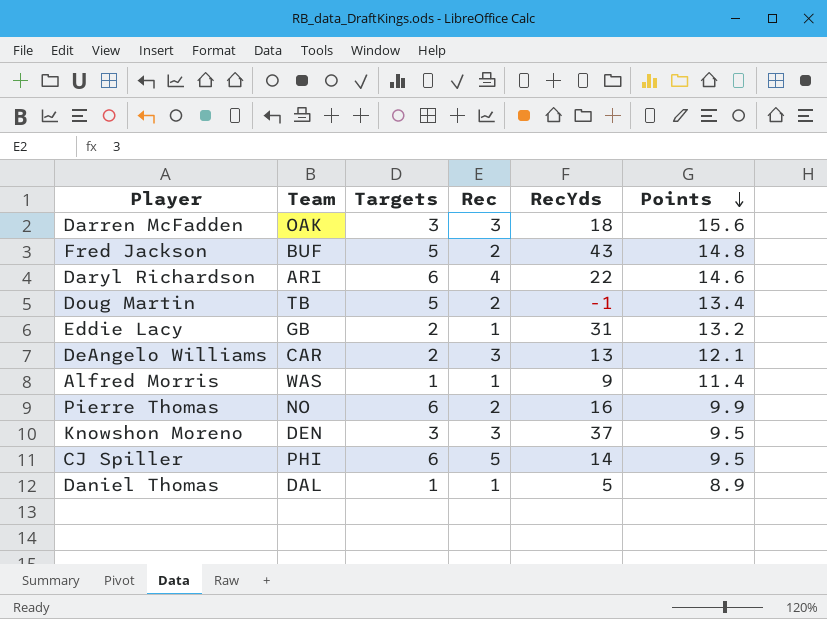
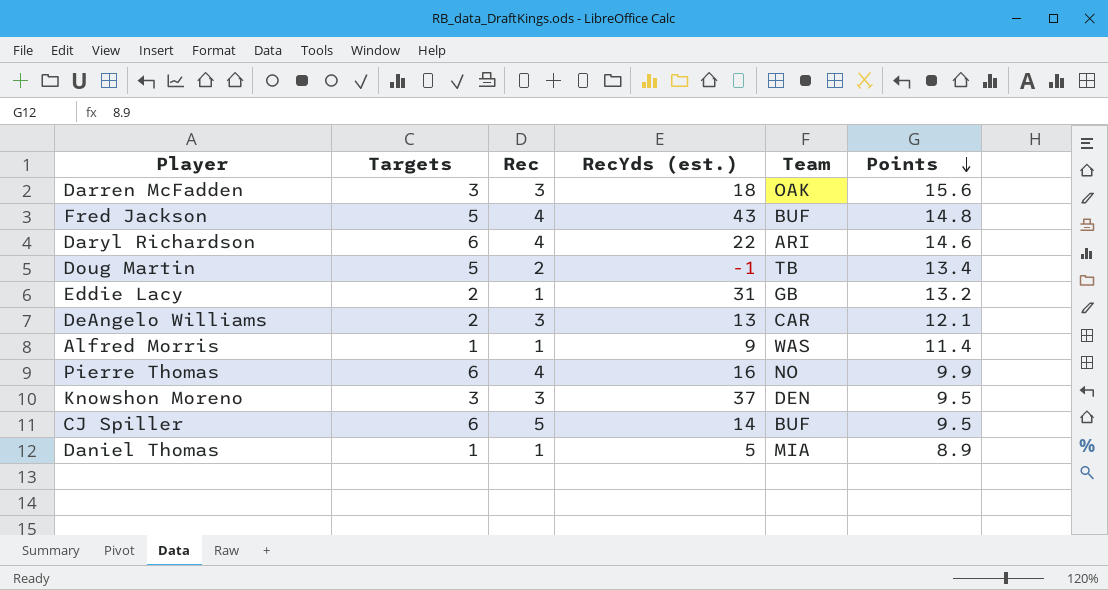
column name: RecYds -> RecYds (est.)
column Team | position: 2 -> 5
Fred Jackson | Rec: 2 -> 4
Pierre Thomas | Rec: 2 -> 4
CJ Spiller | Team: PHI -> BUF
Daniel Thomas | Team: DAL -> MIA

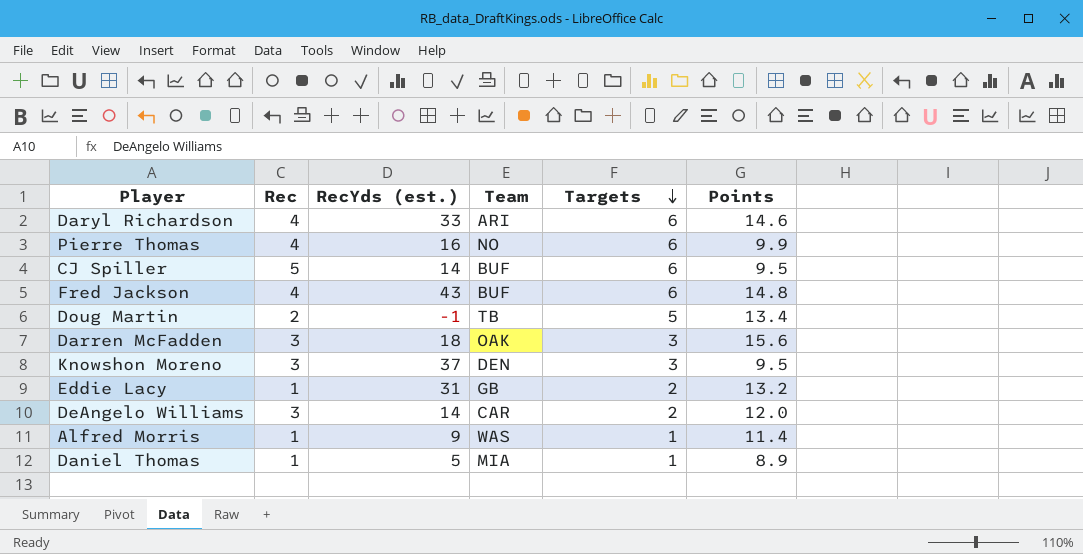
row order: Points descending -> Targets descending
column Targets | position: 2 -> 5
Daryl Richardson | RecYds (est.): 22 -> 33
Fred Jackson | Targets: 5 -> 6
DeAngelo Williams | RecYds (est.): 13 -> 14
DeAngelo Williams | Points: 12.1 -> 12.0

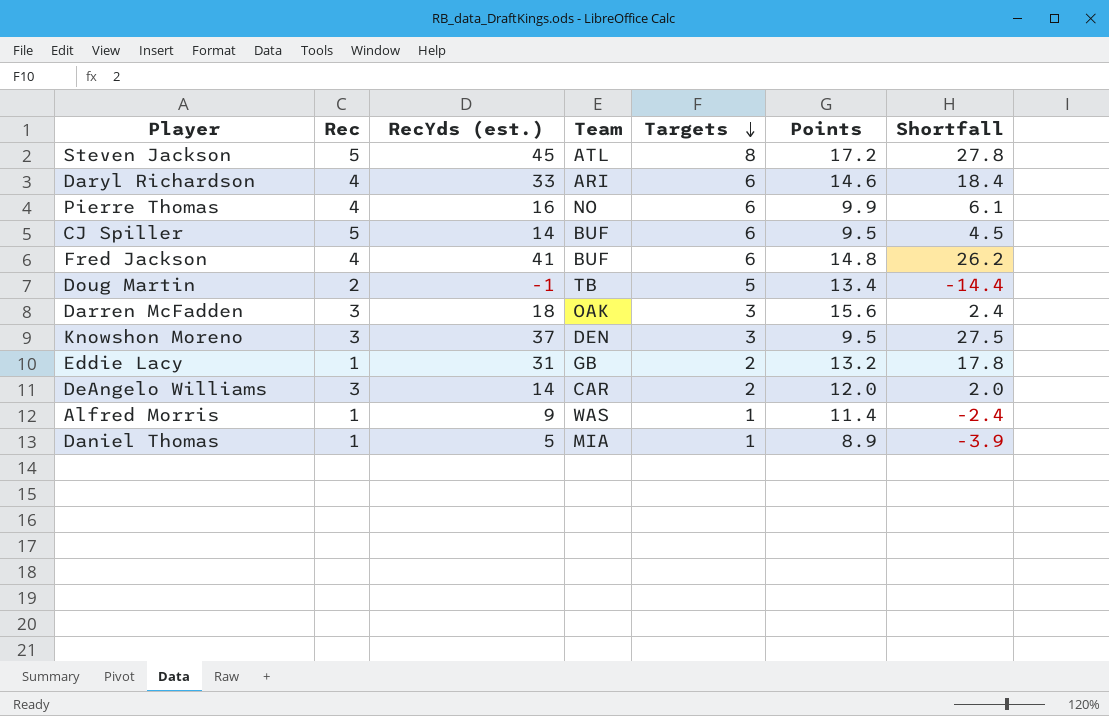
column Shortfall | formula: none -> [RecYds (est.)] - [Points]
row Steven Jackson: none -> 5 | 45 | ATL | 8 | 17.2 | 27.8
Fred Jackson | RecYds (est.): 43 -> 41

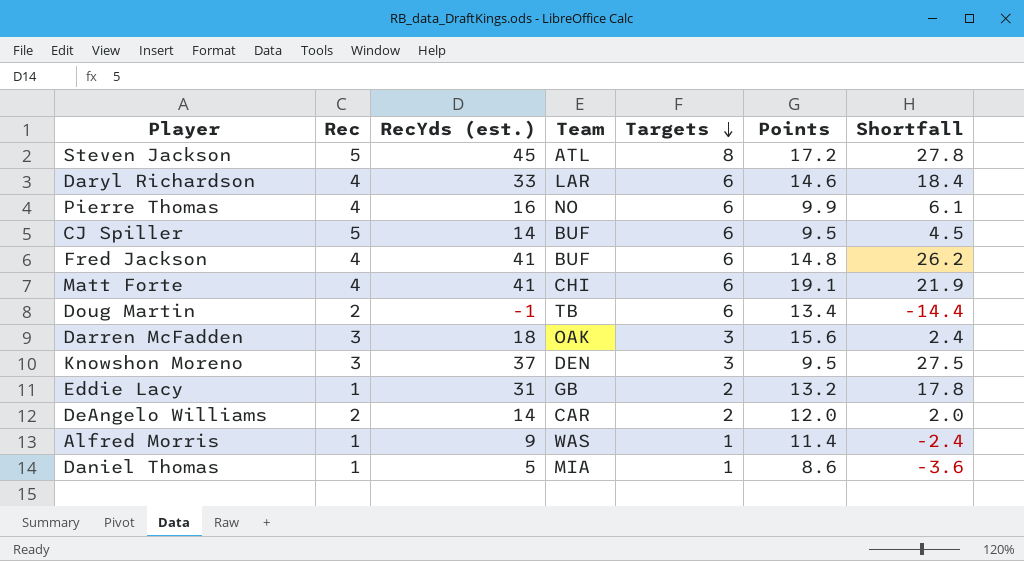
Daryl Richardson | Team: ARI -> LAR
row Matt Forte: none -> 4 | 41 | CHI | 6 | 19.1 | 21.9
Doug Martin | Targets: 5 -> 6
DeAngelo Williams | Rec: 3 -> 2
Daniel Thomas | Points: 8.9 -> 8.6
Daniel Thomas | Shortfall: -3.9 -> -3.6

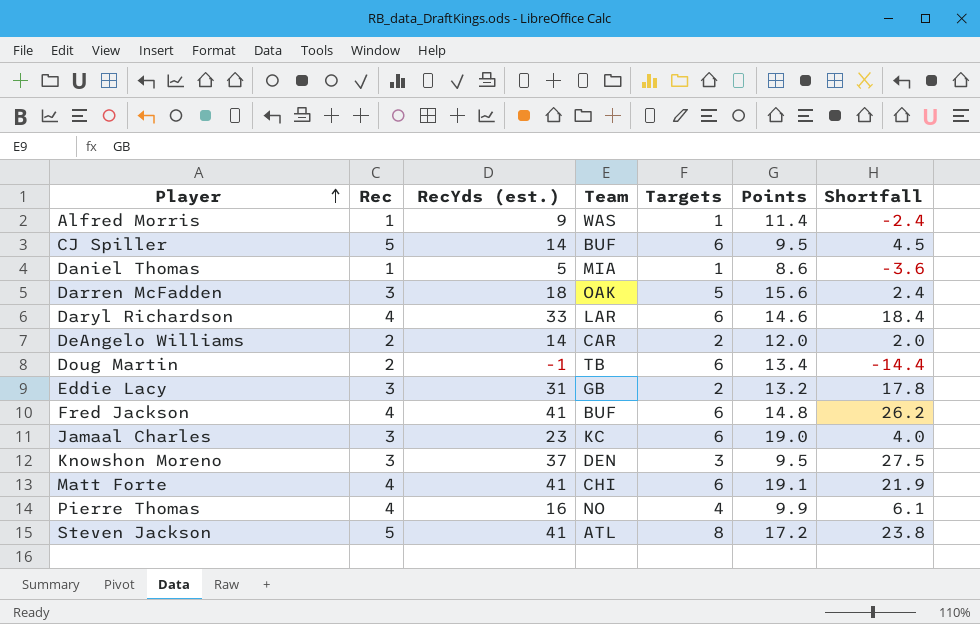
row order: Targets descending -> Player ascending
Darren McFadden | Targets: 3 -> 5
Eddie Lacy | Rec: 1 -> 3
row Jamaal Charles: none -> 3 | 23 | KC | 6 | 19.0 | 4.0
Pierre Thomas | Targets: 6 -> 4
Steven Jackson | RecYds (est.): 45 -> 41
Steven Jackson | Shortfall: 27.8 -> 23.8

